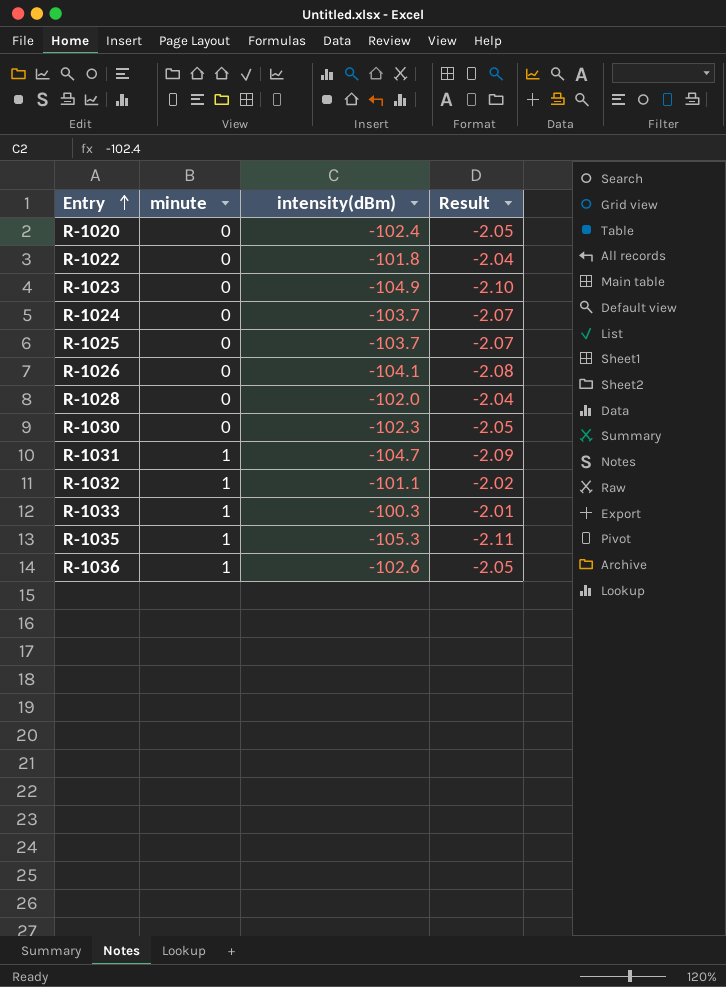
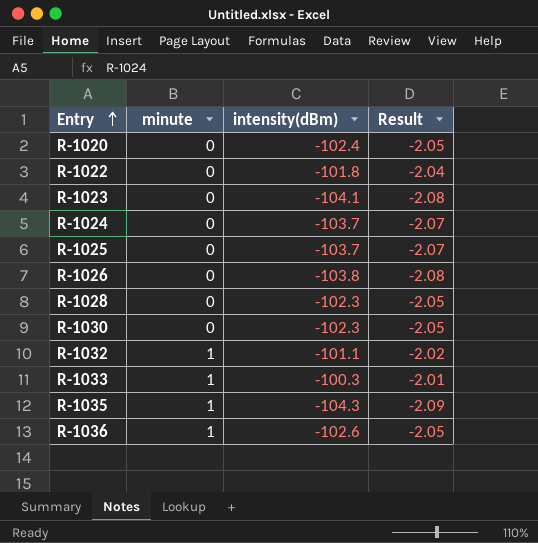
row R-1031: 1 | -104.7 | -2.09 -> none
R-1023 | intensity(dBm): -104.9 -> -104.1
R-1023 | Result: -2.10 -> -2.08
R-1026 | intensity(dBm): -104.1 -> -103.8
R-1028 | intensity(dBm): -102.0 -> -102.3
R-1028 | Result: -2.04 -> -2.05
R-1035 | intensity(dBm): -105.3 -> -104.3
R-1035 | Result: -2.11 -> -2.09

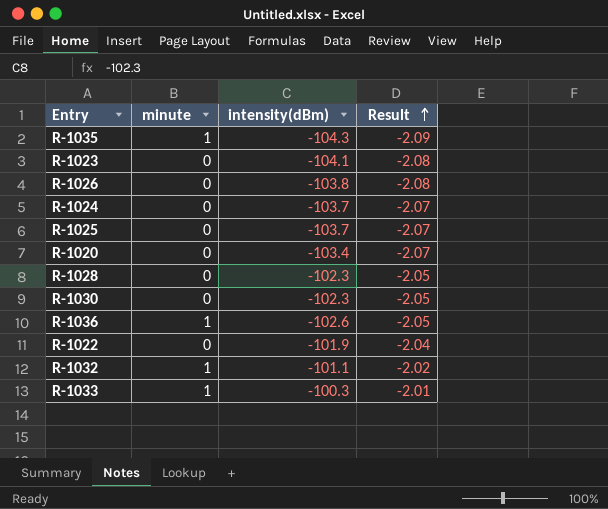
row order: Entry ascending -> Result ascending
R-1020 | intensity(dBm): -102.4 -> -103.4
R-1020 | Result: -2.05 -> -2.07
R-1022 | intensity(dBm): -101.8 -> -101.9

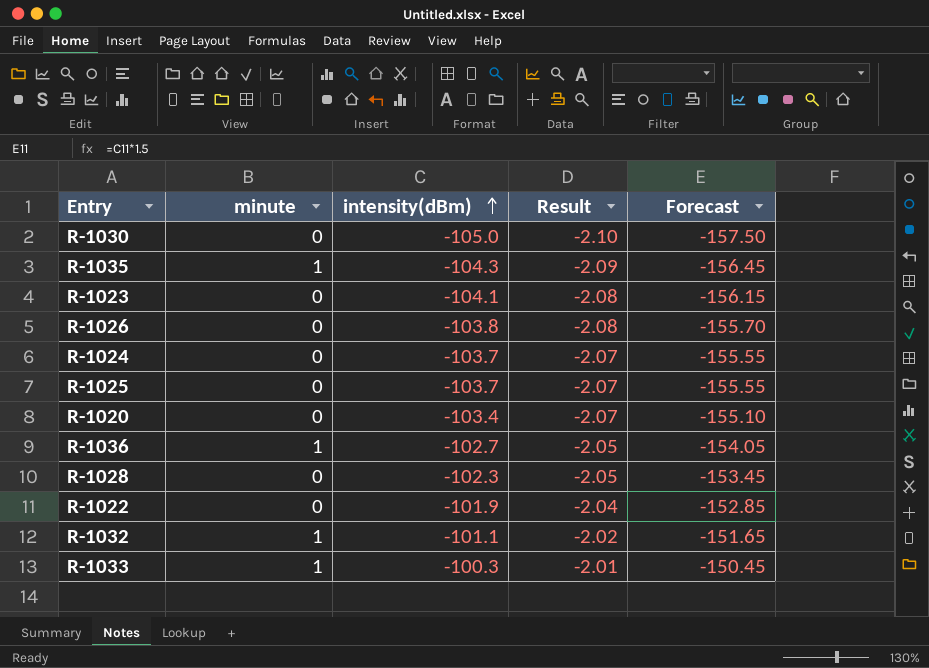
row order: Result ascending -> intensity(dBm) ascending
column Forecast | formula: none -> [intensity(dBm)] * 1.5
R-1030 | intensity(dBm): -102.3 -> -105.0
R-1030 | Result: -2.05 -> -2.10
R-1036 | intensity(dBm): -102.6 -> -102.7

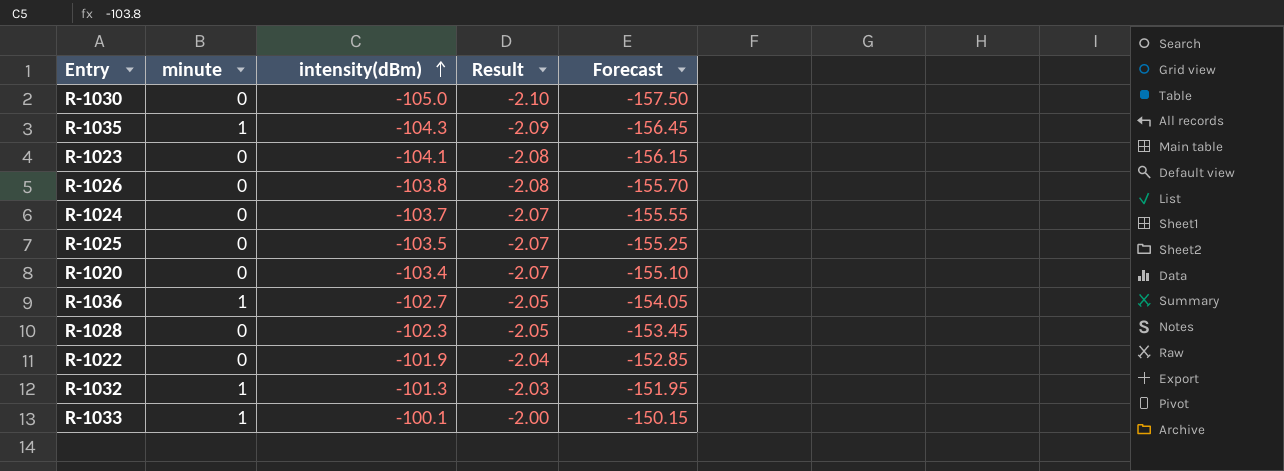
R-1025 | intensity(dBm): -103.7 -> -103.5
R-1025 | Forecast: -155.55 -> -155.25
R-1032 | intensity(dBm): -101.1 -> -101.3
R-1032 | Result: -2.02 -> -2.03
R-1032 | Forecast: -151.65 -> -151.95
R-1033 | intensity(dBm): -100.3 -> -100.1
R-1033 | Result: -2.01 -> -2.00
R-1033 | Forecast: -150.45 -> -150.15

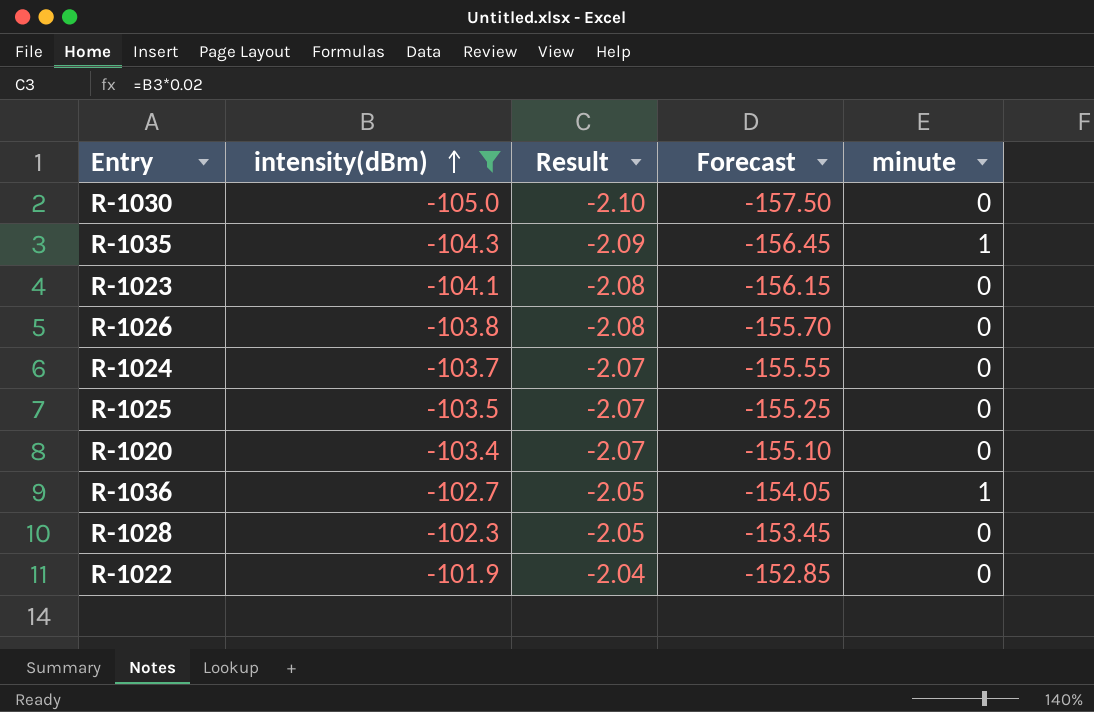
filter: none -> intensity(dBm) <= -101.9
column minute | position: 2 -> 5

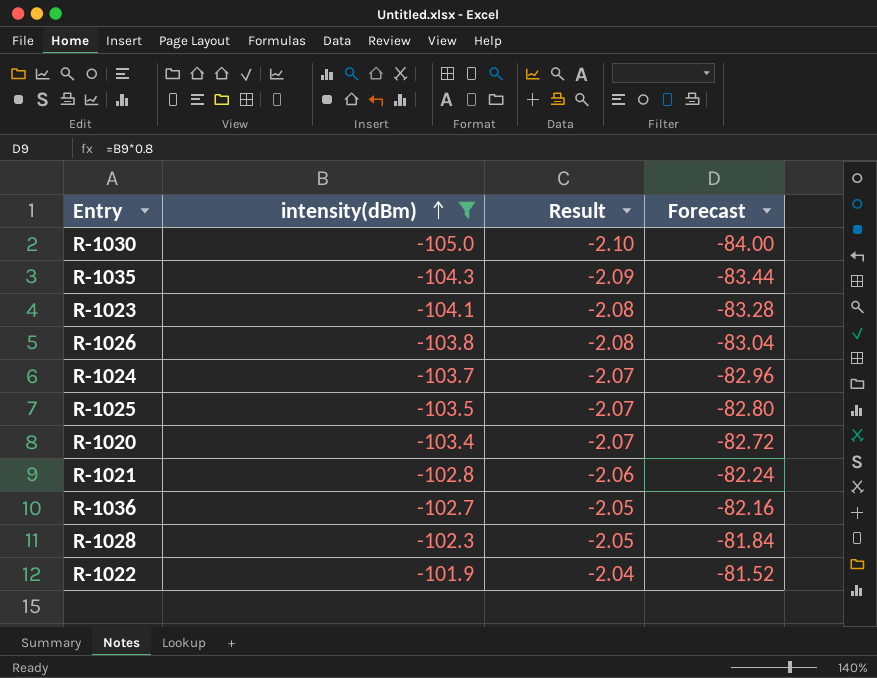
column minute | position: 5 -> none
column Forecast | formula: [intensity(dBm)] * 1.5 -> [intensity(dBm)] * 0.8
row R-1021: none -> -102.8 | -2.06 | -82.24

